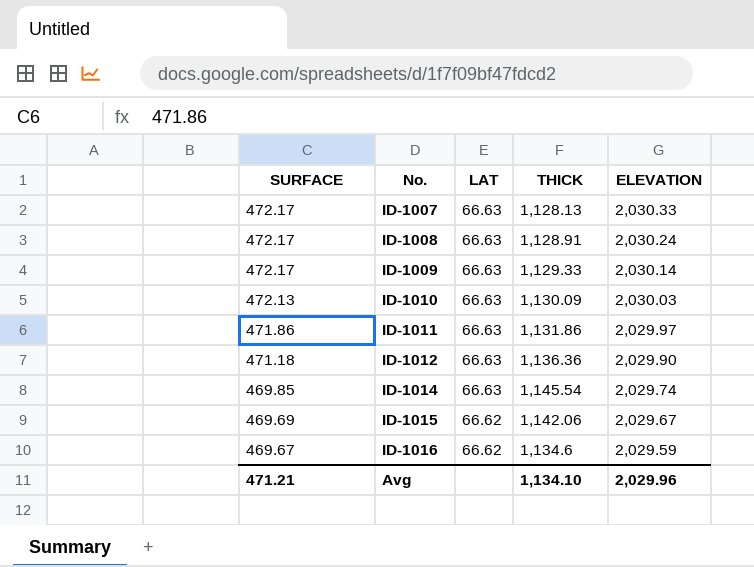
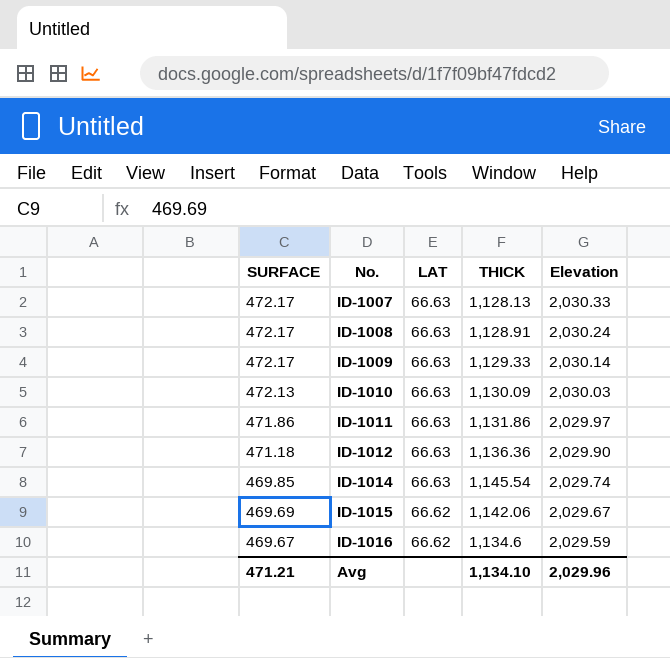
column name: ELEVATION -> Elevation

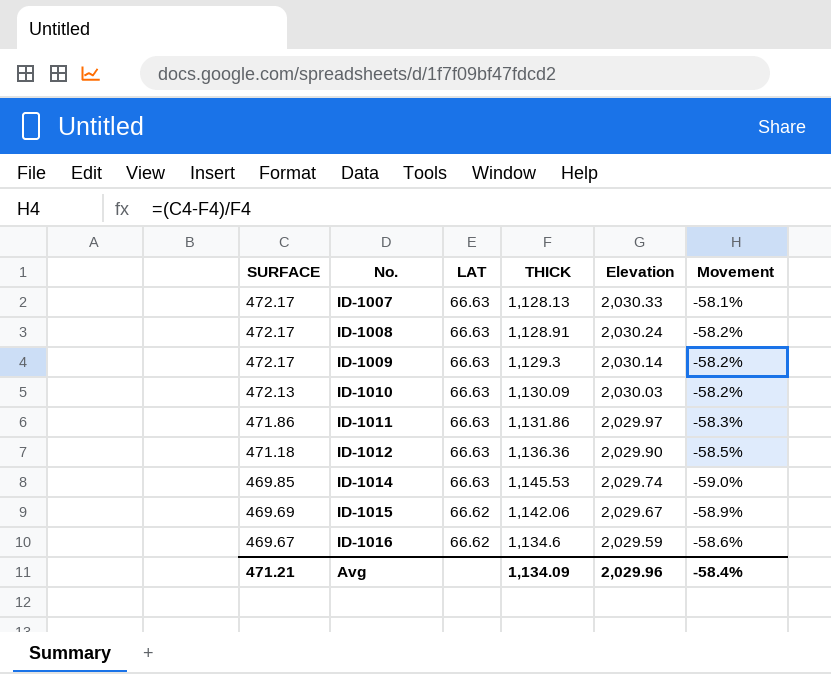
column Movement | formula: none -> ([SURFACE] - [THICK]) / [THICK]
ID-1009 | THICK: 1,129.33 -> 1,129.3
ID-1014 | THICK: 1,145.54 -> 1,145.53
Avg | THICK: 1,134.10 -> 1,134.09

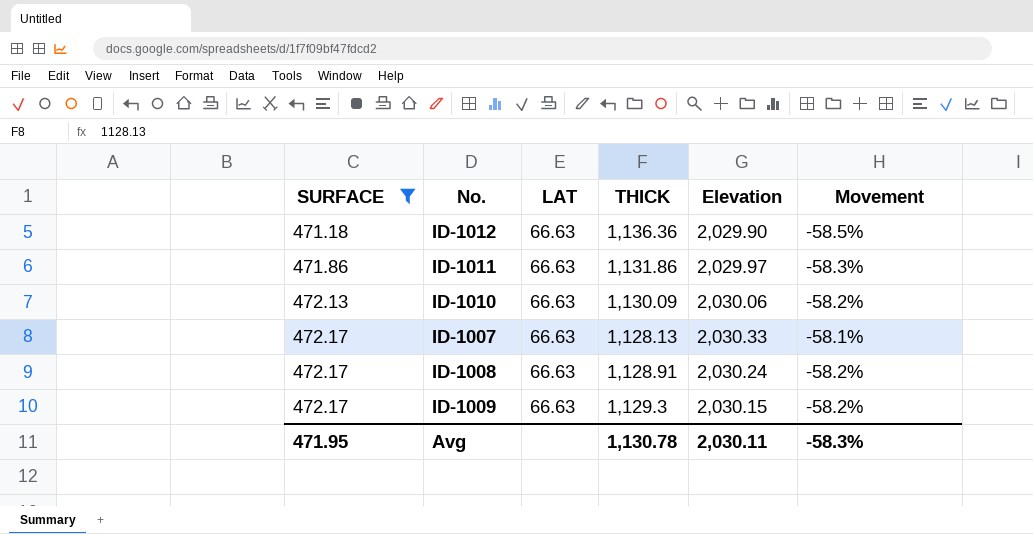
filter: none -> SURFACE >= 471.18
row order: SURFACE descending -> SURFACE ascending
ID-1010 | Elevation: 2,030.03 -> 2,030.06
ID-1009 | Elevation: 2,030.14 -> 2,030.15
Avg | SURFACE: 471.21 -> 471.95
Avg | THICK: 1,134.09 -> 1,130.78
Avg | Elevation: 2,029.96 -> 2,030.11
Avg | Movement: -58.4% -> -58.3%

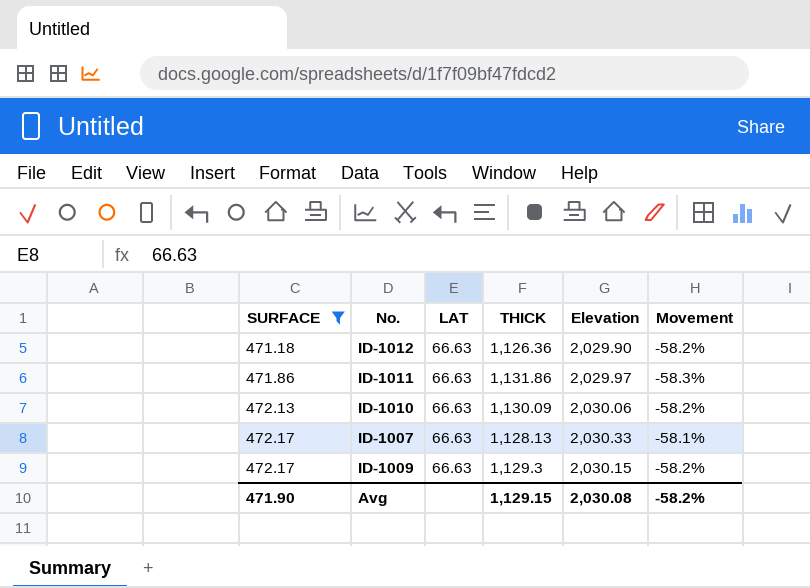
row ID-1008: 472.17 | 66.63 | 1,128.91 | 2,030.24 | -58.2% -> none
ID-1012 | THICK: 1,136.36 -> 1,126.36
ID-1012 | Movement: -58.5% -> -58.2%
Avg | SURFACE: 471.95 -> 471.90
Avg | THICK: 1,130.78 -> 1,129.15
Avg | Elevation: 2,030.11 -> 2,030.08
Avg | Movement: -58.3% -> -58.2%

